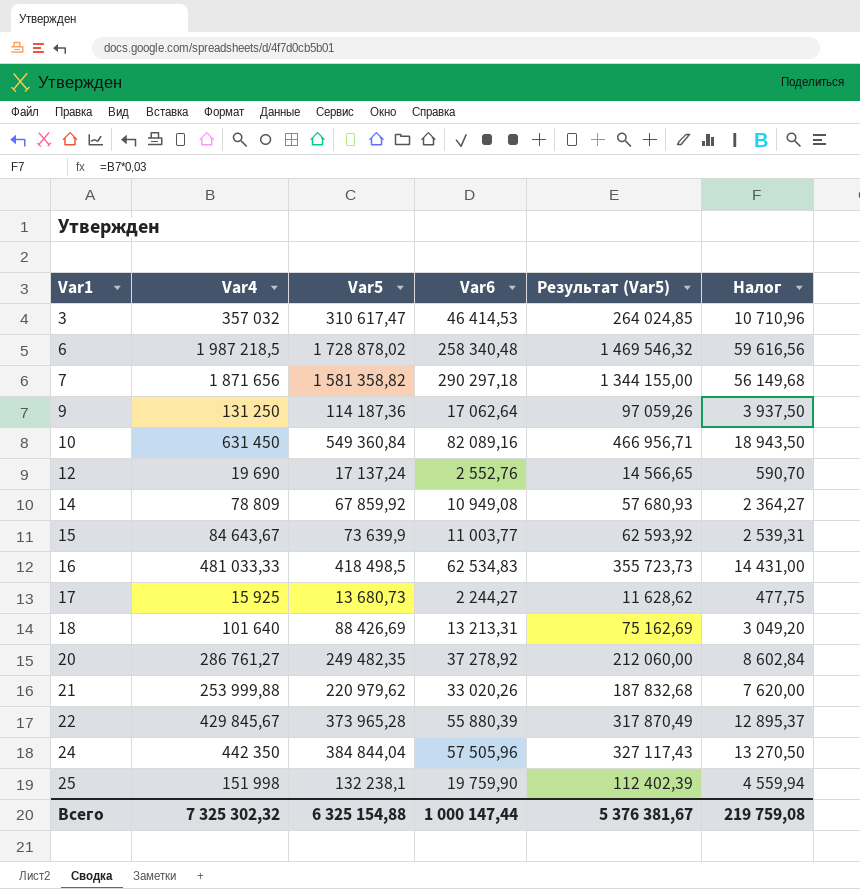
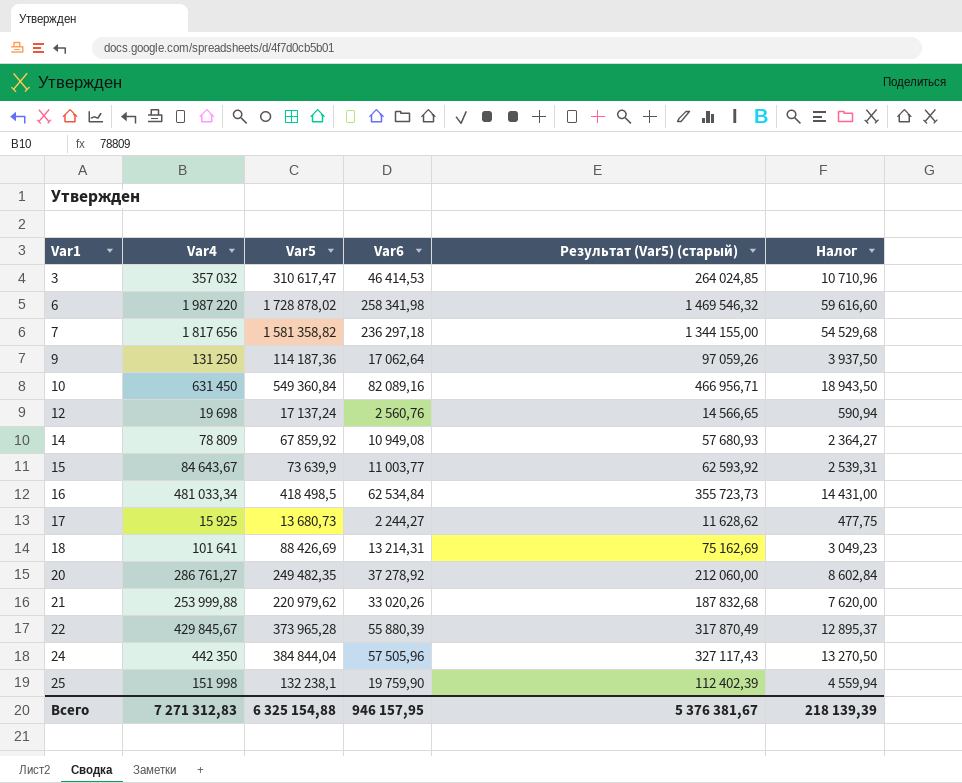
column name: Результат (Var5) -> Результат (Var5) (старый)
6 | Var4: 1 987 218,5 -> 1 987 220
6 | Var6: 258 340,48 -> 258 341,98
6 | Налог: 59 616,56 -> 59 616,60
7 | Var4: 1 871 656 -> 1 817 656
7 | Var6: 290 297,18 -> 236 297,18
7 | Налог: 56 149,68 -> 54 529,68
12 | Var4: 19 690 -> 19 698
12 | Var6: 2 552,76 -> 2 560,76
12 | Налог: 590,70 -> 590,94
16 | Var4: 481 033,33 -> 481 033,34
16 | Var6: 62 534,83 -> 62 534,84
18 | Var4: 101 640 -> 101 641
18 | Var6: 13 213,31 -> 13 214,31
18 | Налог: 3 049,20 -> 3 049,23
Всего | Var4: 7 325 302,32 -> 7 271 312,83
Всего | Var6: 1 000 147,44 -> 946 157,95
Всего | Налог: 219 759,08 -> 218 139,39

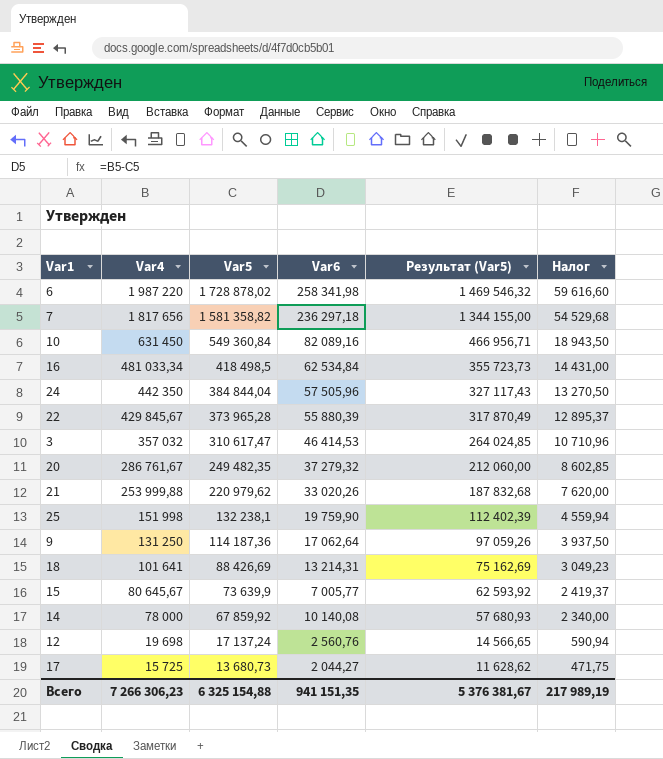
row order: Var1 ascending -> Var4 descending
column name: Результат (Var5) (старый) -> Результат (Var5)
20 | Var4: 286 761,27 -> 286 761,67
20 | Var6: 37 278,92 -> 37 279,32
20 | Налог: 8 602,84 -> 8 602,85
15 | Var4: 84 643,67 -> 80 645,67
15 | Var6: 11 003,77 -> 7 005,77
15 | Налог: 2 539,31 -> 2 419,37
14 | Var4: 78 809 -> 78 000
14 | Var6: 10 949,08 -> 10 140,08
14 | Налог: 2 364,27 -> 2 340,00
17 | Var4: 15 925 -> 15 725
17 | Var6: 2 244,27 -> 2 044,27
17 | Налог: 477,75 -> 471,75
Всего | Var4: 7 271 312,83 -> 7 266 306,23
Всего | Var6: 946 157,95 -> 941 151,35
Всего | Налог: 218 139,39 -> 217 989,19

